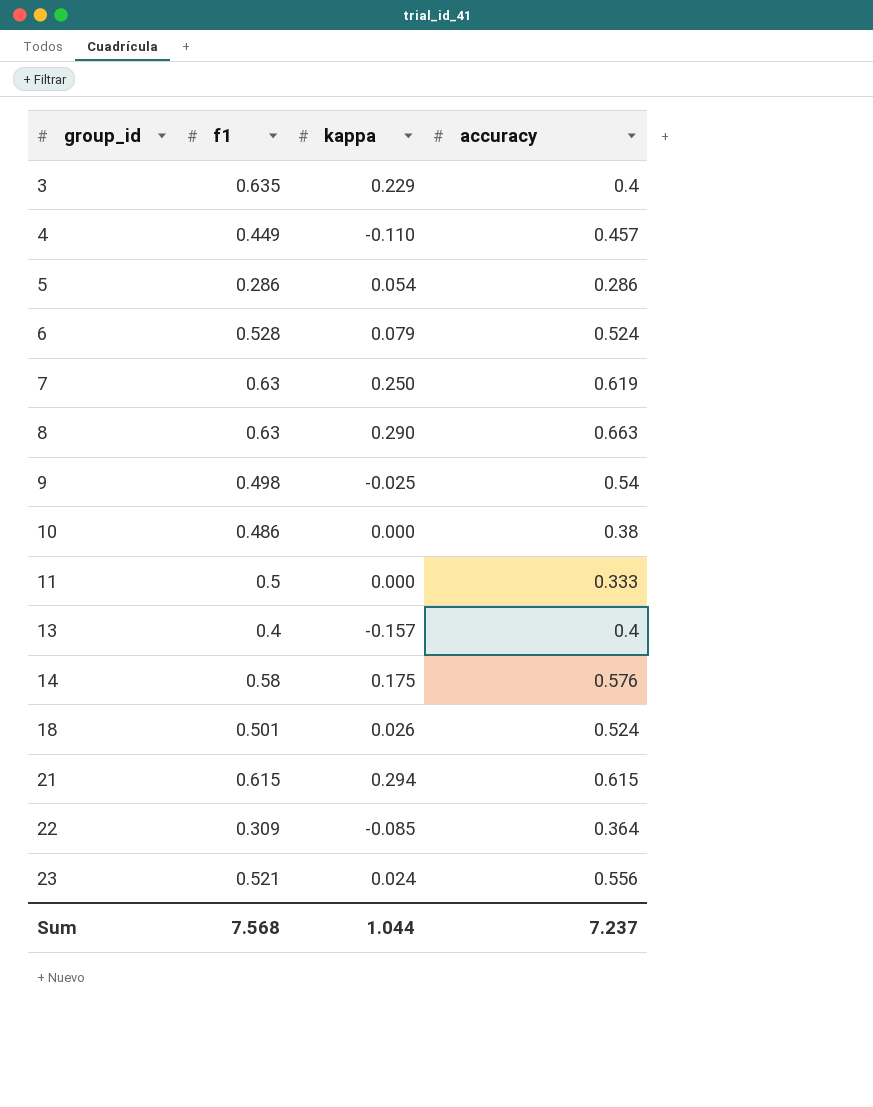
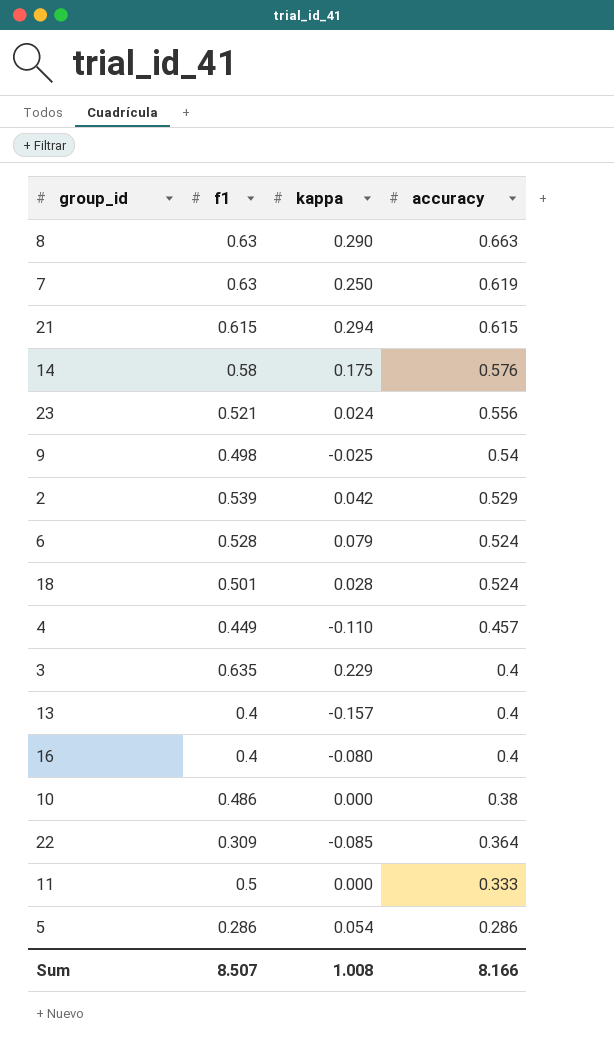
row order: group_id ascending -> accuracy descending
row 2: none -> 0.539 | 0.042 | 0.529
18 | kappa: 0.026 -> 0.028
row 16: none -> 0.4 | -0.080 | 0.4
Sum | f1: 7.568 -> 8.507
Sum | kappa: 1.044 -> 1.008
Sum | accuracy: 7.237 -> 8.166

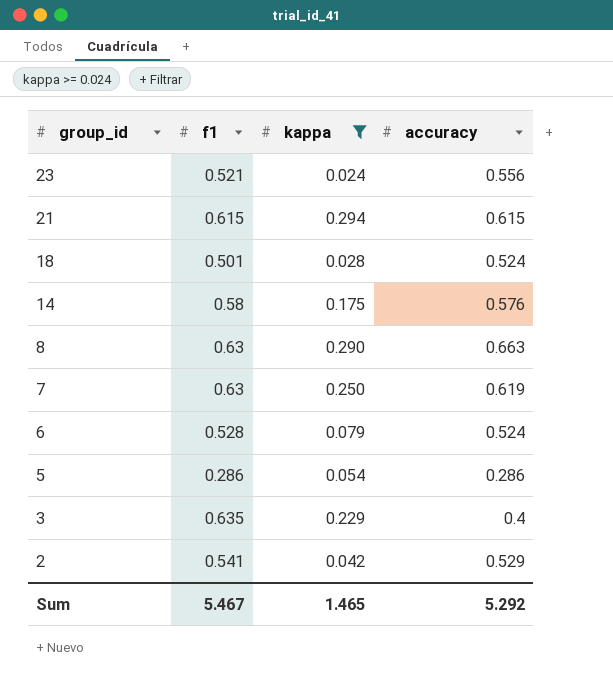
filter: none -> kappa >= 0.024
row order: accuracy descending -> group_id descending
2 | f1: 0.539 -> 0.541
Sum | f1: 8.507 -> 5.467
Sum | kappa: 1.008 -> 1.465
Sum | accuracy: 8.166 -> 5.292

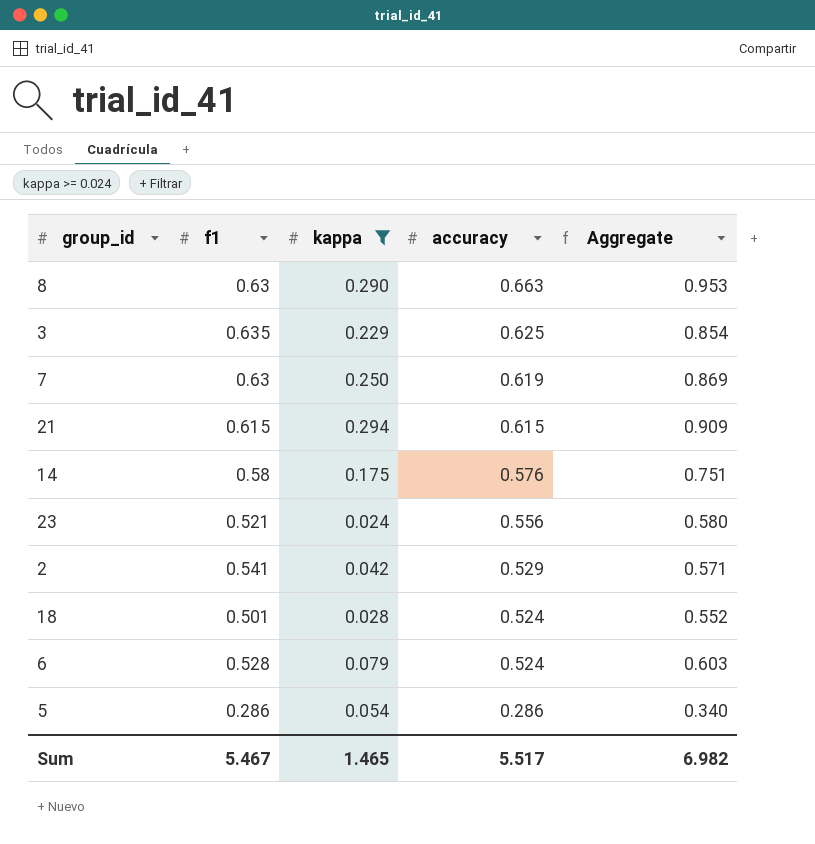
row order: group_id descending -> accuracy descending
column Aggregate | formula: none -> [kappa] + [accuracy]
3 | accuracy: 0.4 -> 0.625
Sum | accuracy: 5.292 -> 5.517

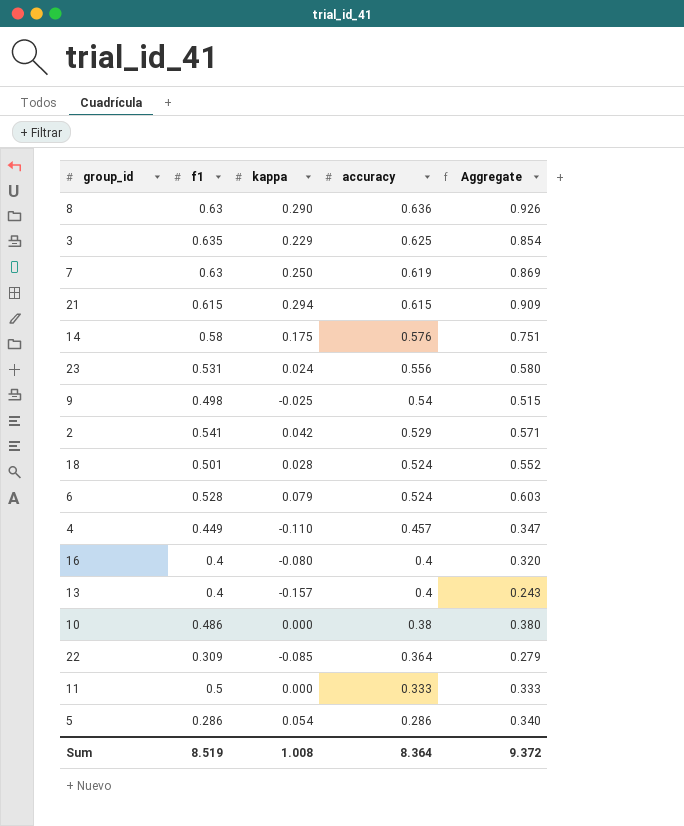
filter: kappa >= 0.024 -> none
8 | accuracy: 0.663 -> 0.636
8 | Aggregate: 0.953 -> 0.926
23 | f1: 0.521 -> 0.531
Sum | f1: 5.467 -> 8.519
Sum | kappa: 1.465 -> 1.008
Sum | accuracy: 5.517 -> 8.364
Sum | Aggregate: 6.982 -> 9.372

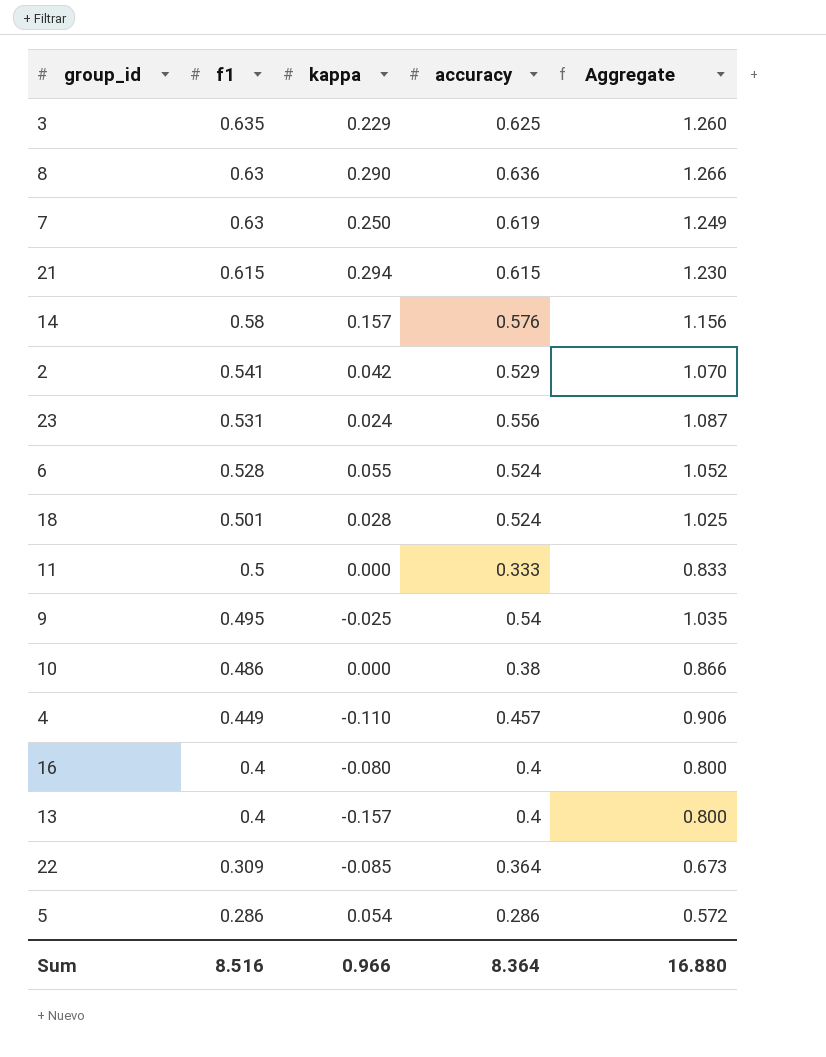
row order: accuracy descending -> f1 descending
column Aggregate | formula: [kappa] + [accuracy] -> [f1] + [accuracy]
14 | kappa: 0.175 -> 0.157
6 | kappa: 0.079 -> 0.055
9 | f1: 0.498 -> 0.495
Sum | f1: 8.519 -> 8.516
Sum | kappa: 1.008 -> 0.966
Sum | Aggregate: 9.372 -> 16.880

